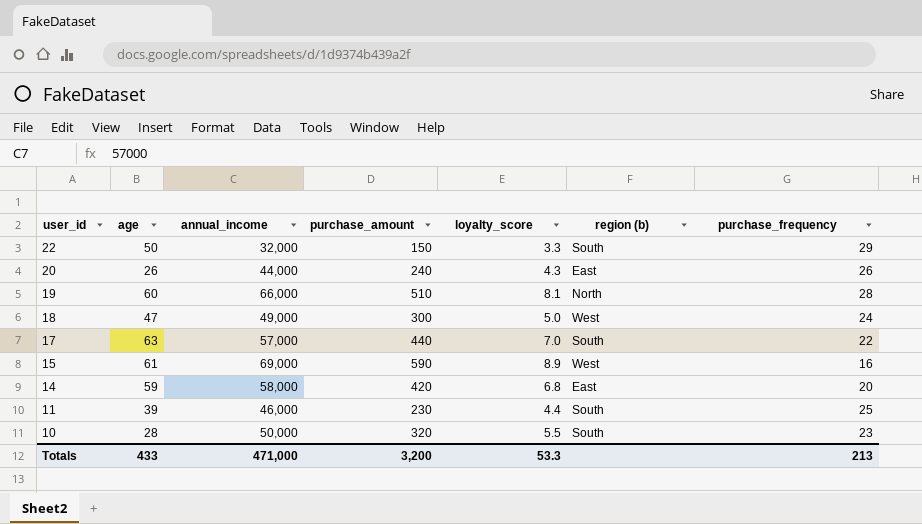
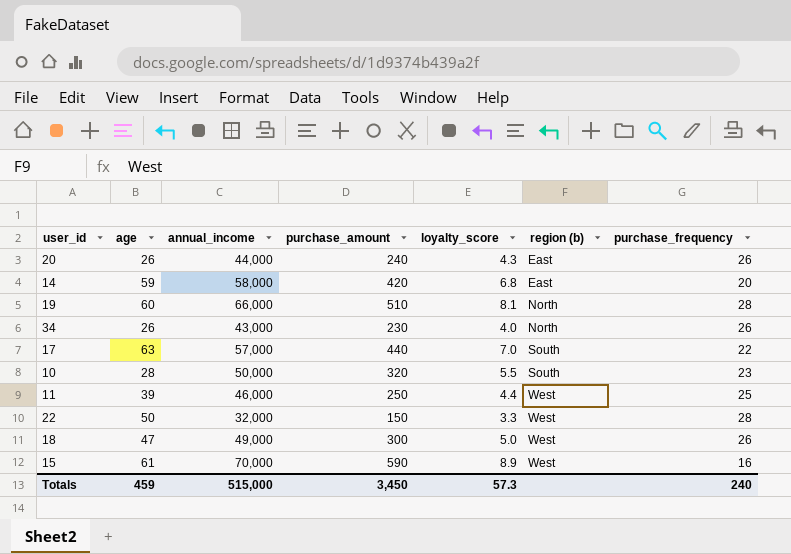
row order: user_id descending -> region (b) ascending
row 34: none -> 26 | 43,000 | 230 | 4.0 | North | 26
11 | purchase_amount: 230 -> 250
11 | region (b): South -> West
22 | region (b): South -> West
22 | purchase_frequency: 29 -> 28
18 | purchase_frequency: 24 -> 26
15 | annual_income: 69,000 -> 70,000
Totals | age: 433 -> 459
Totals | annual_income: 471,000 -> 515,000
Totals | purchase_amount: 3,200 -> 3,450
Totals | loyalty_score: 53.3 -> 57.3
Totals | purchase_frequency: 213 -> 240

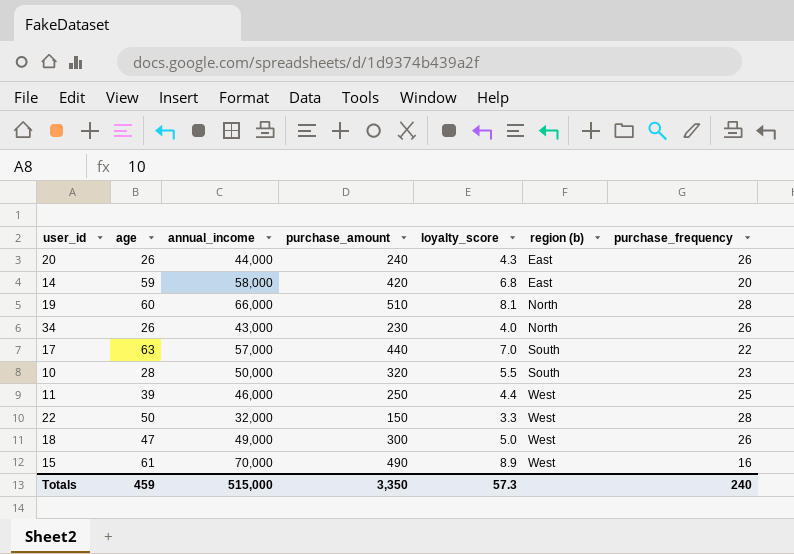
15 | purchase_amount: 590 -> 490
Totals | purchase_amount: 3,450 -> 3,350

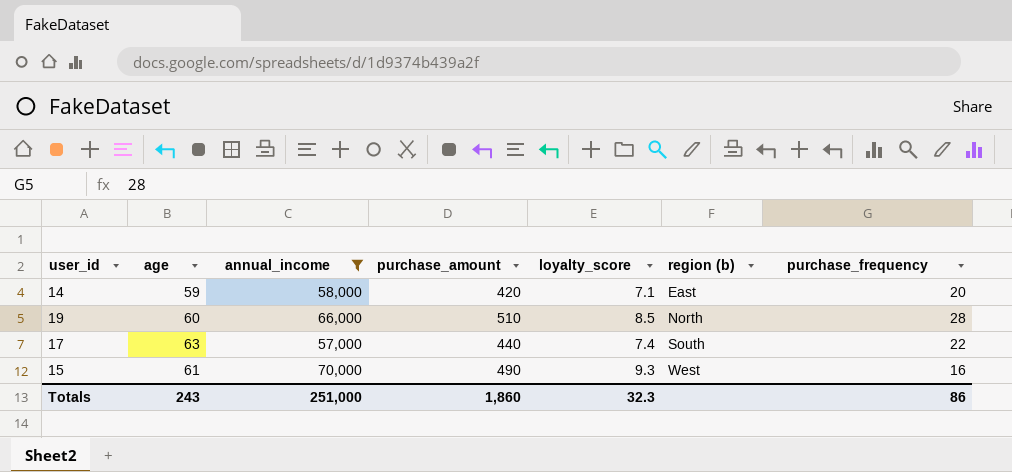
filter: none -> annual_income >= 57,000
14 | loyalty_score: 6.8 -> 7.1
19 | loyalty_score: 8.1 -> 8.5
17 | loyalty_score: 7.0 -> 7.4
15 | loyalty_score: 8.9 -> 9.3
Totals | age: 459 -> 243
Totals | annual_income: 515,000 -> 251,000
Totals | purchase_amount: 3,350 -> 1,860
Totals | loyalty_score: 57.3 -> 32.3
Totals | purchase_frequency: 240 -> 86

